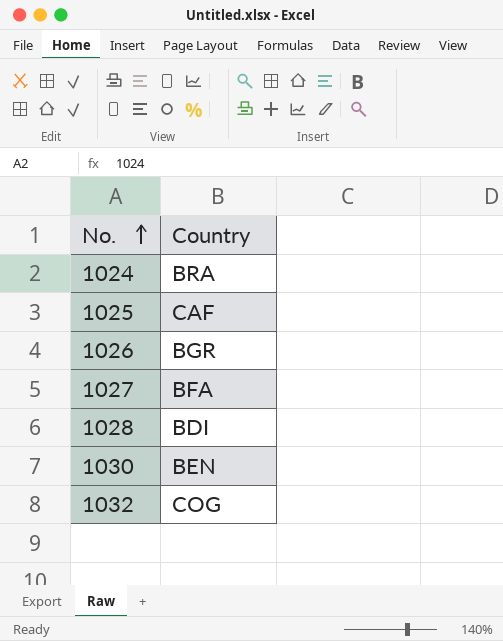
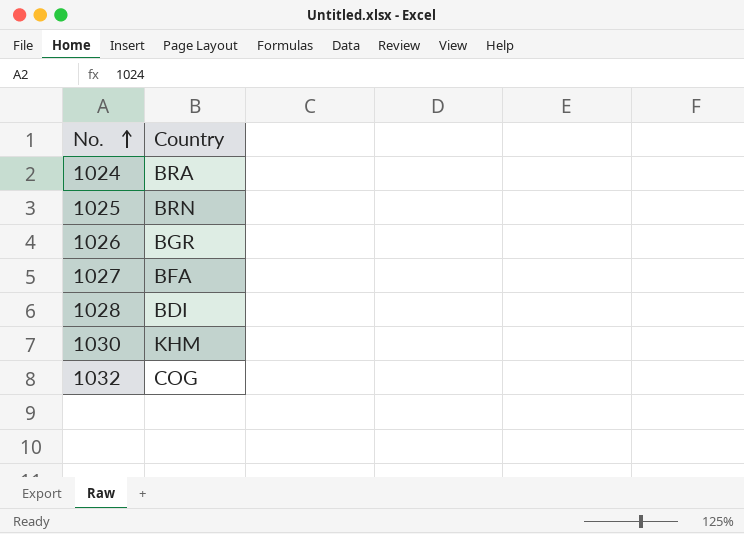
1025 | Country: CAF -> BRN
1030 | Country: BEN -> KHM

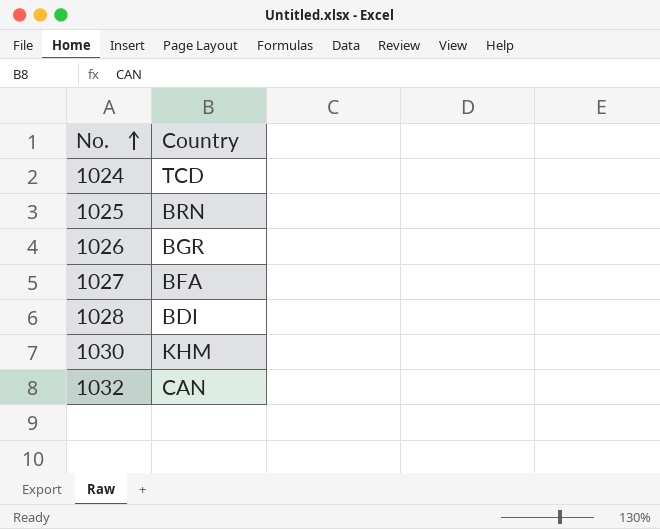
1024 | Country: BRA -> TCD
1032 | Country: COG -> CAN

